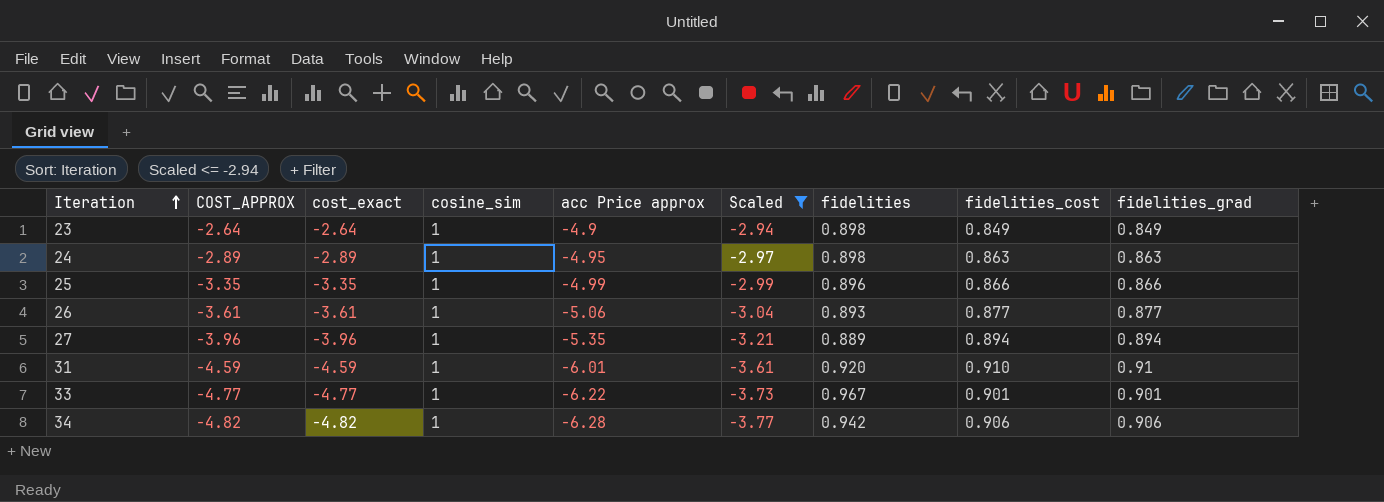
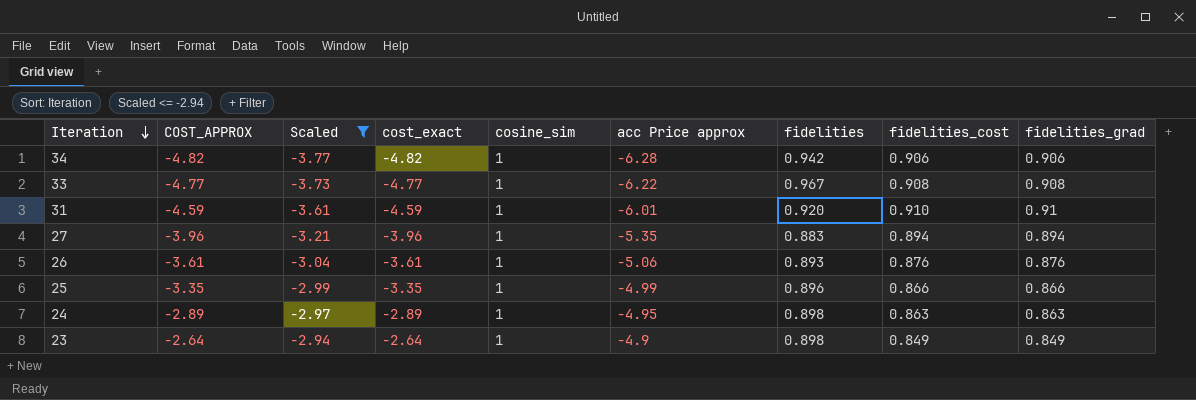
row order: Iteration ascending -> Iteration descending
column Scaled | position: 6 -> 3
33 | fidelities_cost: 0.901 -> 0.908
33 | fidelities_grad: 0.901 -> 0.908
27 | fidelities: 0.889 -> 0.883
26 | fidelities_cost: 0.877 -> 0.876
26 | fidelities_grad: 0.877 -> 0.876

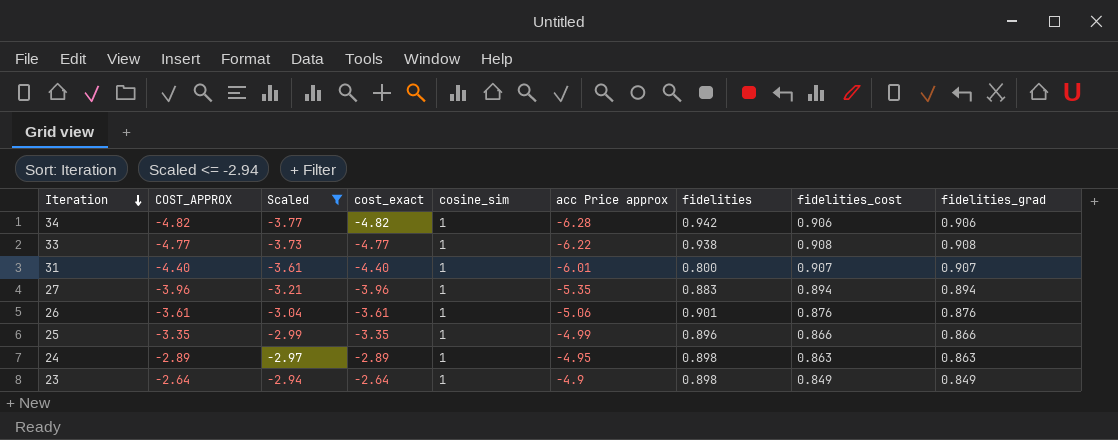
33 | fidelities: 0.967 -> 0.938
31 | COST_APPROX: -4.59 -> -4.40
31 | cost_exact: -4.59 -> -4.40
31 | fidelities: 0.920 -> 0.800
31 | fidelities_cost: 0.910 -> 0.907
31 | fidelities_grad: 0.91 -> 0.907
26 | fidelities: 0.893 -> 0.901

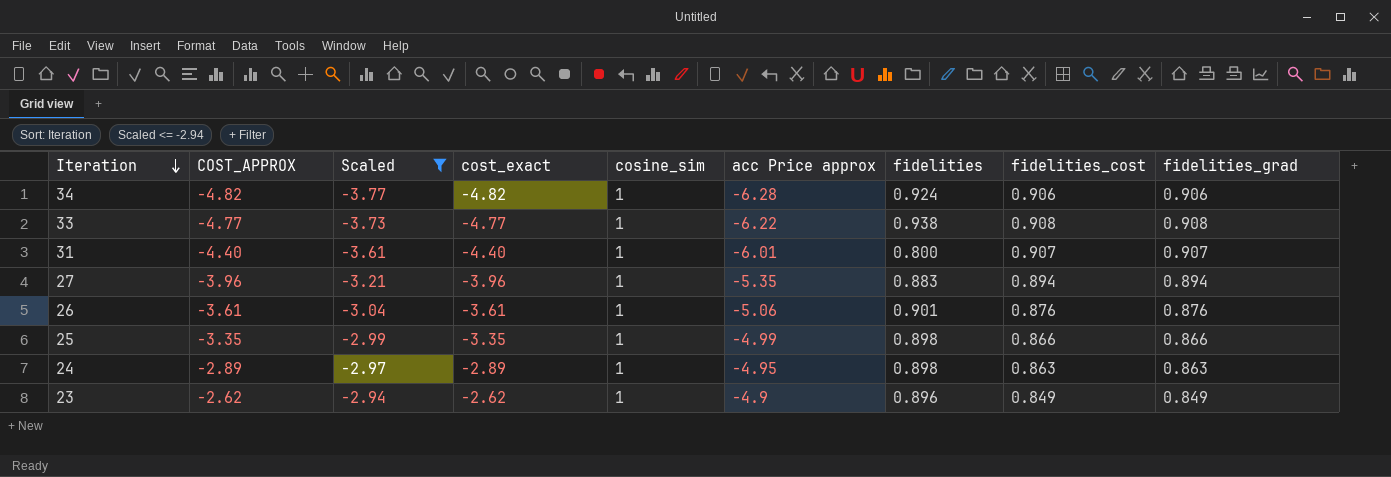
34 | fidelities: 0.942 -> 0.924
25 | fidelities: 0.896 -> 0.898
23 | COST_APPROX: -2.64 -> -2.62
23 | cost_exact: -2.64 -> -2.62
23 | fidelities: 0.898 -> 0.896

